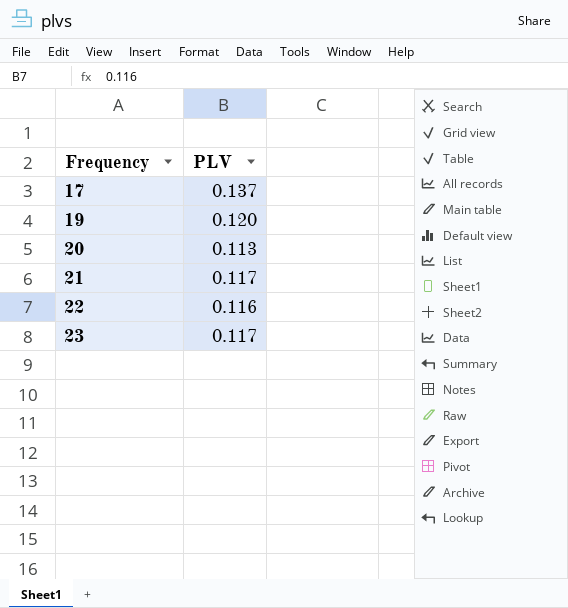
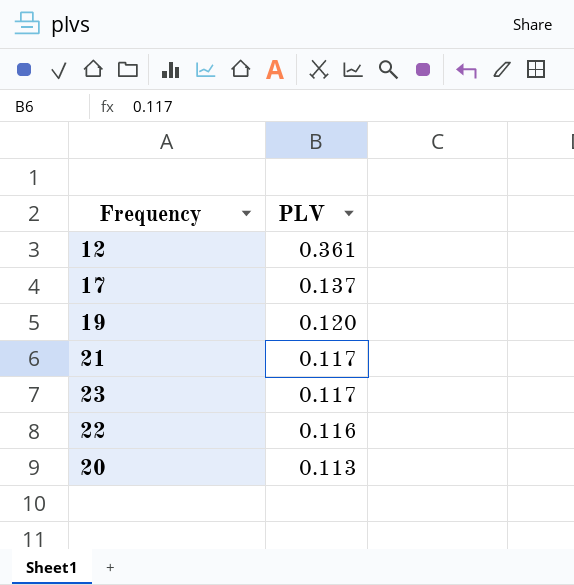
row order: Frequency ascending -> PLV descending
row 12: none -> 0.361

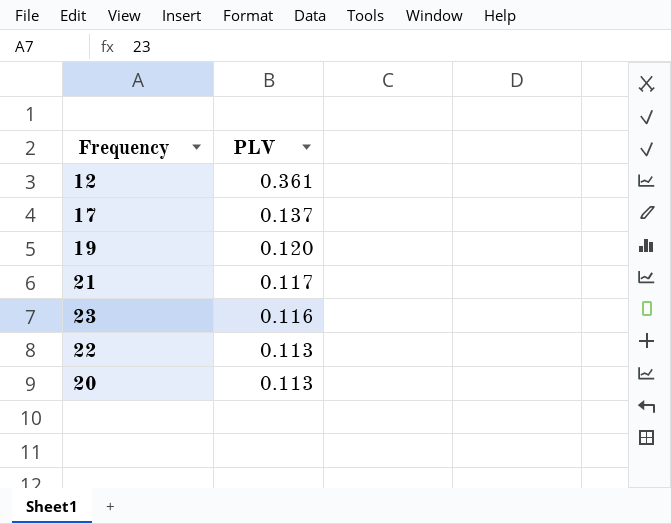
23 | PLV: 0.117 -> 0.116
22 | PLV: 0.116 -> 0.113

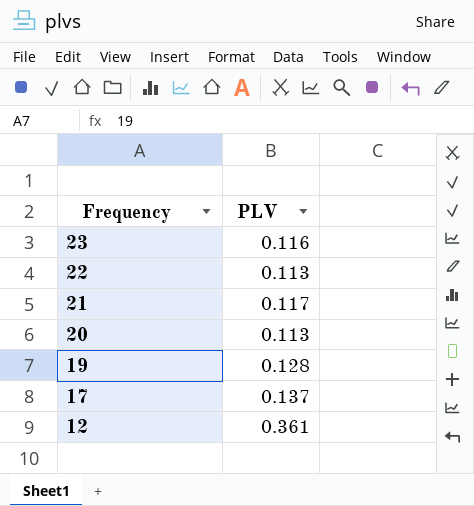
row order: PLV descending -> Frequency descending
19 | PLV: 0.120 -> 0.128

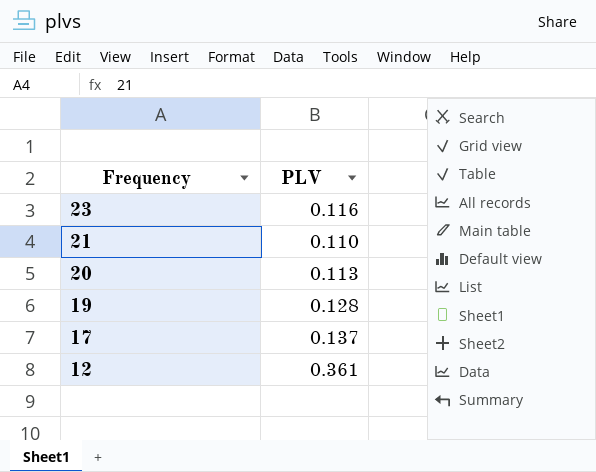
row 22: 0.113 -> none
21 | PLV: 0.117 -> 0.110

